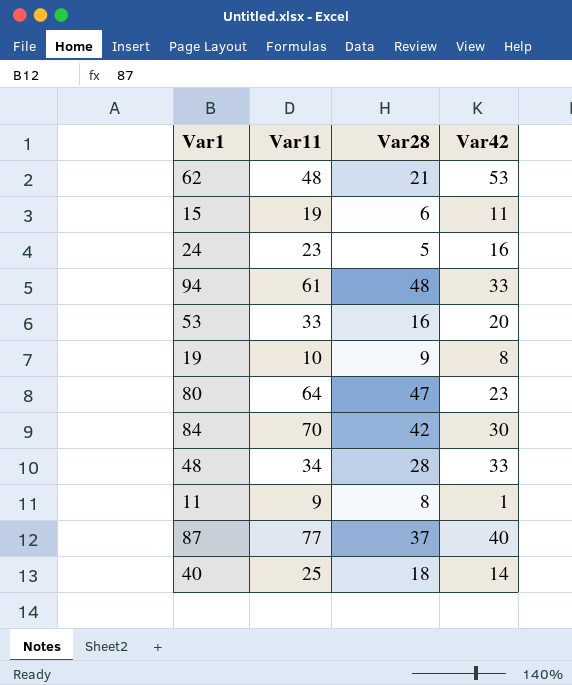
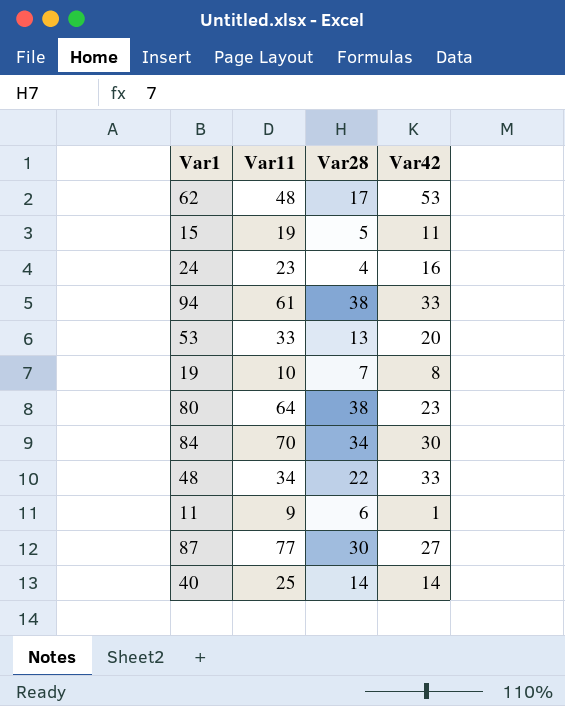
62 | Var28: 21 -> 17
15 | Var28: 6 -> 5
24 | Var28: 5 -> 4
94 | Var28: 48 -> 38
53 | Var28: 16 -> 13
19 | Var28: 9 -> 7
80 | Var28: 47 -> 38
84 | Var28: 42 -> 34
48 | Var28: 28 -> 22
11 | Var28: 8 -> 6
87 | Var28: 37 -> 30
87 | Var42: 40 -> 27
40 | Var28: 18 -> 14

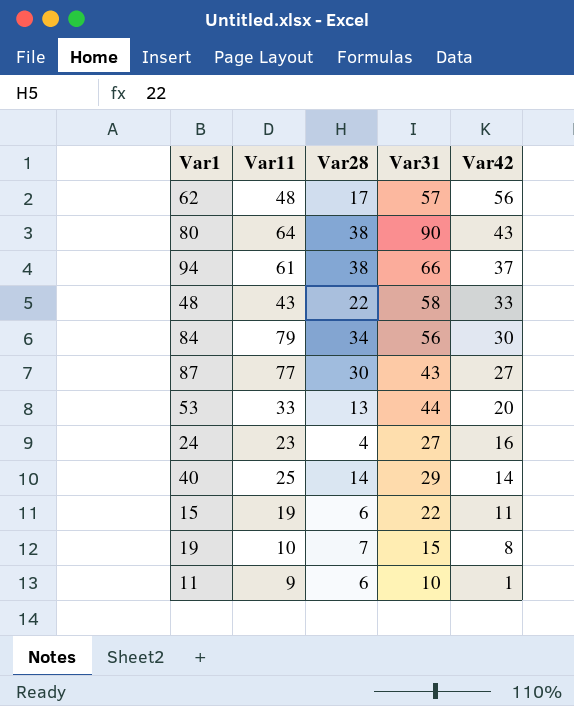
row order: none -> Var42 descending
column Var31 | position: none -> 4
62 | Var42: 53 -> 56
80 | Var42: 23 -> 43
94 | Var42: 33 -> 37
48 | Var11: 34 -> 43
84 | Var11: 70 -> 79
15 | Var28: 5 -> 6

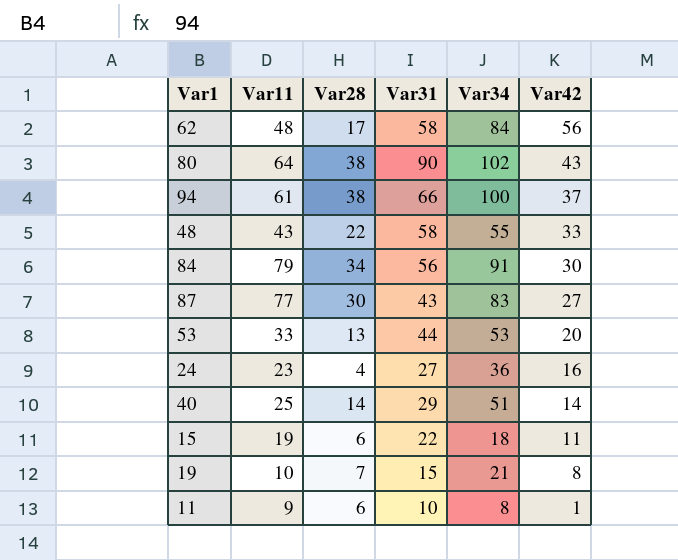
column Var34 | position: none -> 5
62 | Var31: 57 -> 58

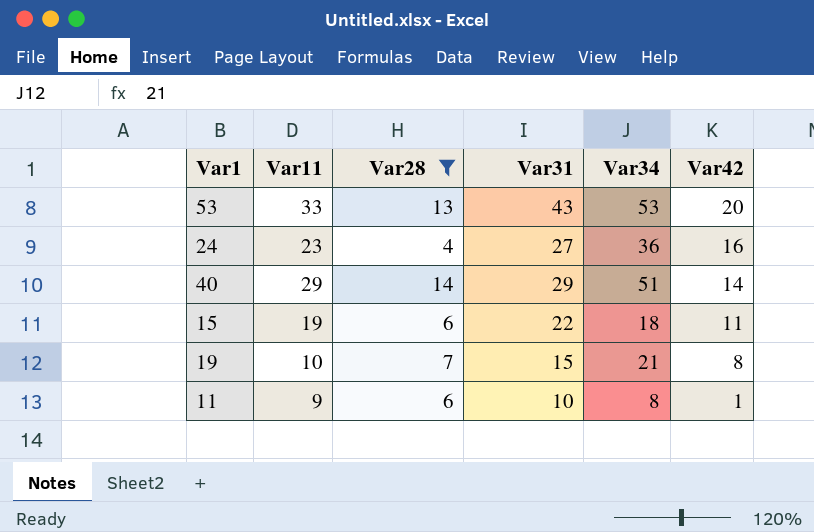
filter: none -> Var28 <= 14
53 | Var31: 44 -> 43
40 | Var11: 25 -> 29

